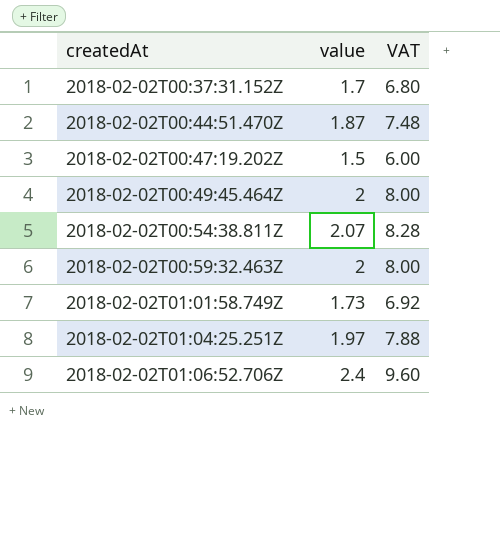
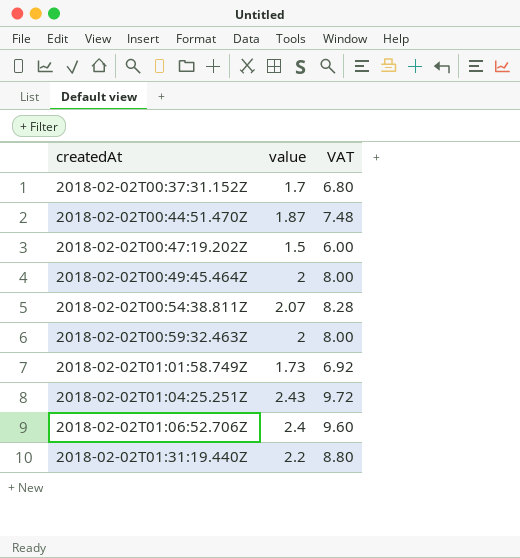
2018-02-02T01:04:25.251Z | value: 1.97 -> 2.43
2018-02-02T01:04:25.251Z | VAT: 7.88 -> 9.72
row 2018-02-02T01:31:19.440Z: none -> 2.2 | 8.80

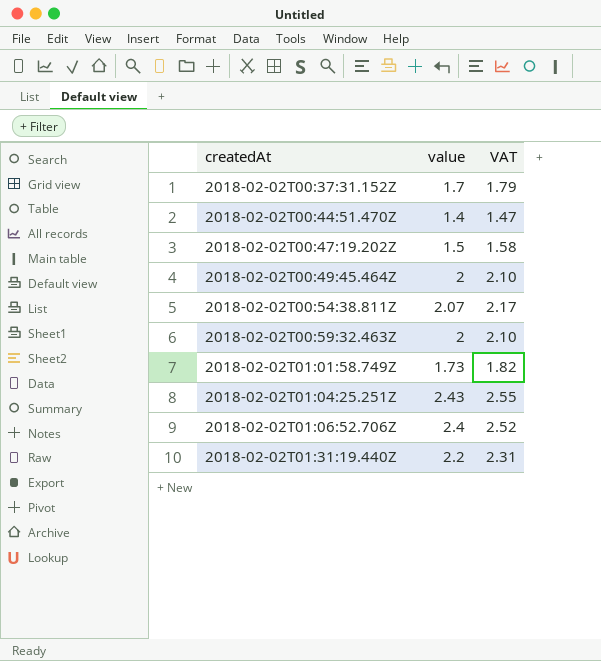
column VAT | formula: [value] * 4 -> [value] * 1.05
2018-02-02T00:44:51.470Z | value: 1.87 -> 1.4

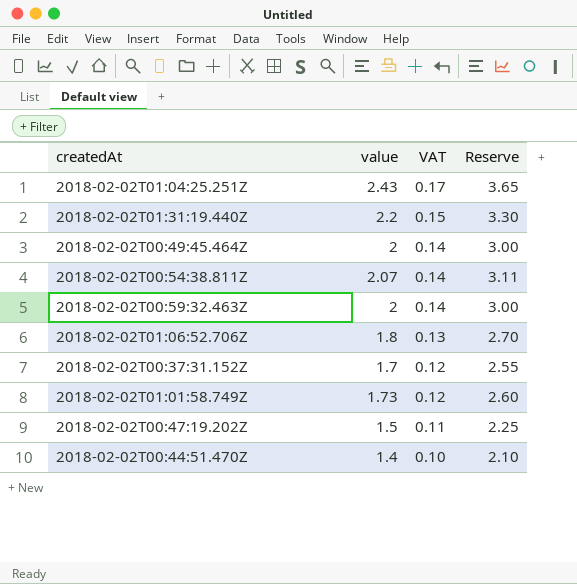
row order: createdAt ascending -> VAT descending
column VAT | formula: [value] * 1.05 -> [value] * 0.07
column Reserve | formula: none -> [value] * 1.5
2018-02-02T01:06:52.706Z | value: 2.4 -> 1.8

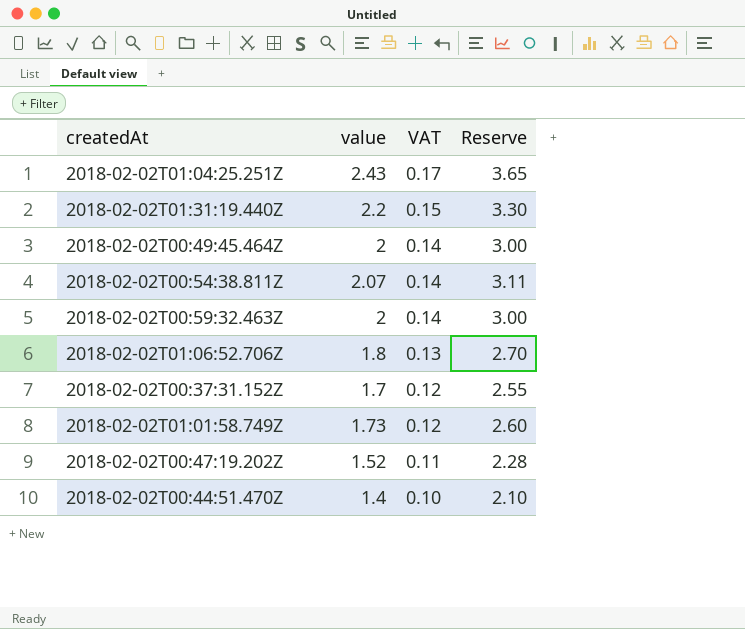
2018-02-02T00:47:19.202Z | value: 1.5 -> 1.52
2018-02-02T00:47:19.202Z | Reserve: 2.25 -> 2.28

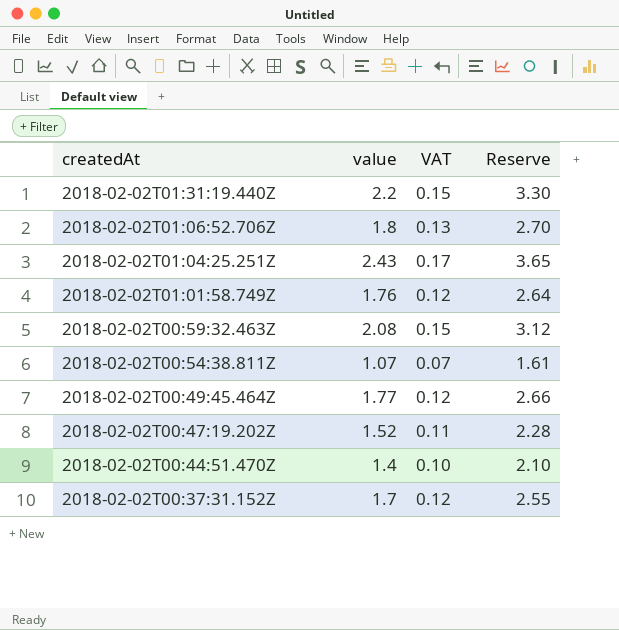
row order: VAT descending -> createdAt descending
2018-02-02T01:01:58.749Z | value: 1.73 -> 1.76
2018-02-02T01:01:58.749Z | Reserve: 2.60 -> 2.64
2018-02-02T00:59:32.463Z | value: 2 -> 2.08
2018-02-02T00:59:32.463Z | VAT: 0.14 -> 0.15
2018-02-02T00:59:32.463Z | Reserve: 3.00 -> 3.12
2018-02-02T00:54:38.811Z | value: 2.07 -> 1.07
2018-02-02T00:54:38.811Z | VAT: 0.14 -> 0.07
2018-02-02T00:54:38.811Z | Reserve: 3.11 -> 1.61
2018-02-02T00:49:45.464Z | value: 2 -> 1.77
2018-02-02T00:49:45.464Z | VAT: 0.14 -> 0.12
2018-02-02T00:49:45.464Z | Reserve: 3.00 -> 2.66

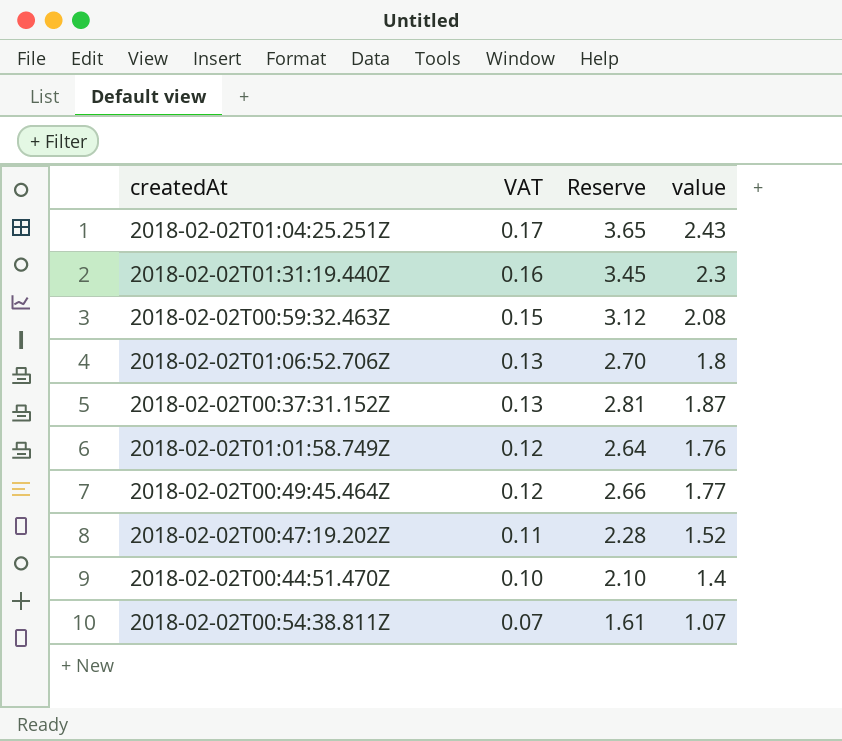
row order: createdAt descending -> VAT descending
column value | position: 2 -> 4
2018-02-02T01:31:19.440Z | VAT: 0.15 -> 0.16
2018-02-02T01:31:19.440Z | Reserve: 3.30 -> 3.45
2018-02-02T01:31:19.440Z | value: 2.2 -> 2.3
2018-02-02T00:37:31.152Z | VAT: 0.12 -> 0.13
2018-02-02T00:37:31.152Z | Reserve: 2.55 -> 2.81
2018-02-02T00:37:31.152Z | value: 1.7 -> 1.87

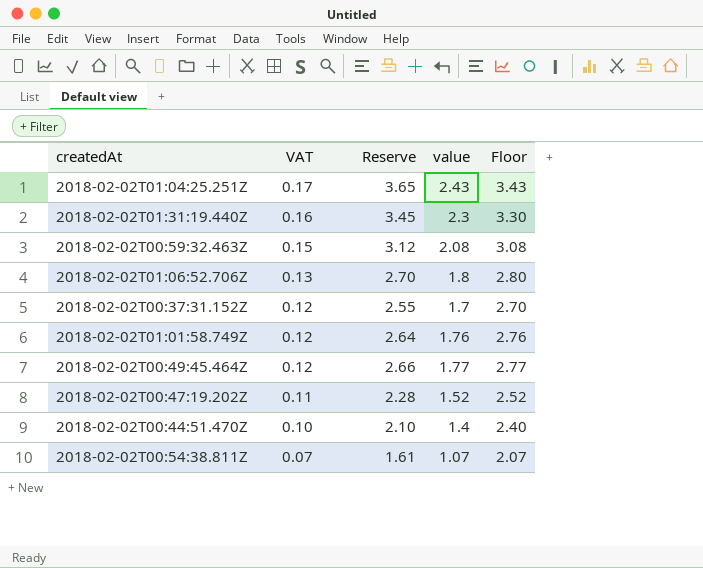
column Floor | formula: none -> [value] + 1
2018-02-02T00:37:31.152Z | VAT: 0.13 -> 0.12
2018-02-02T00:37:31.152Z | Reserve: 2.81 -> 2.55
2018-02-02T00:37:31.152Z | value: 1.87 -> 1.7

